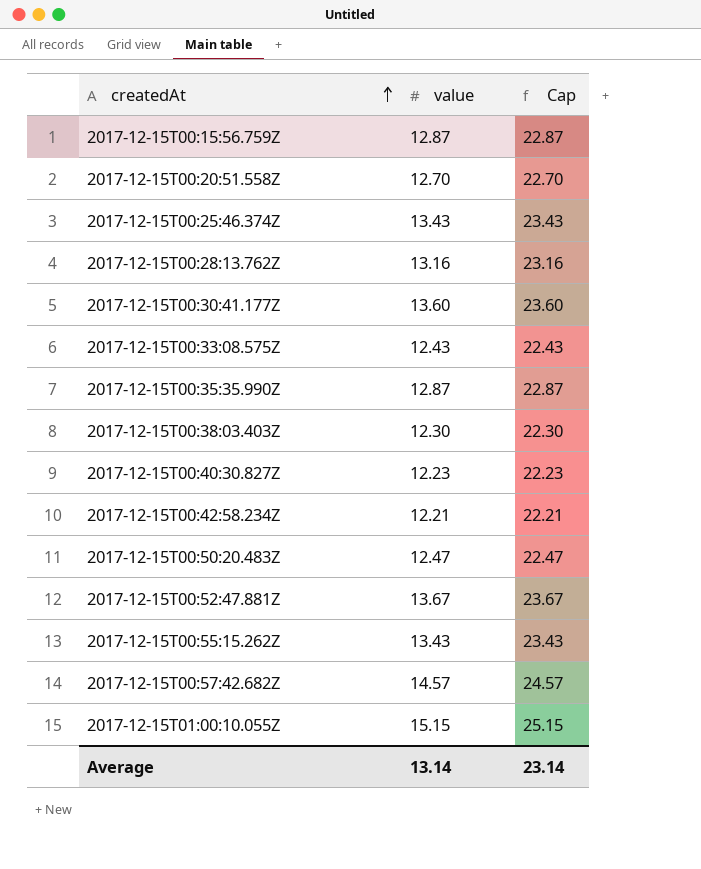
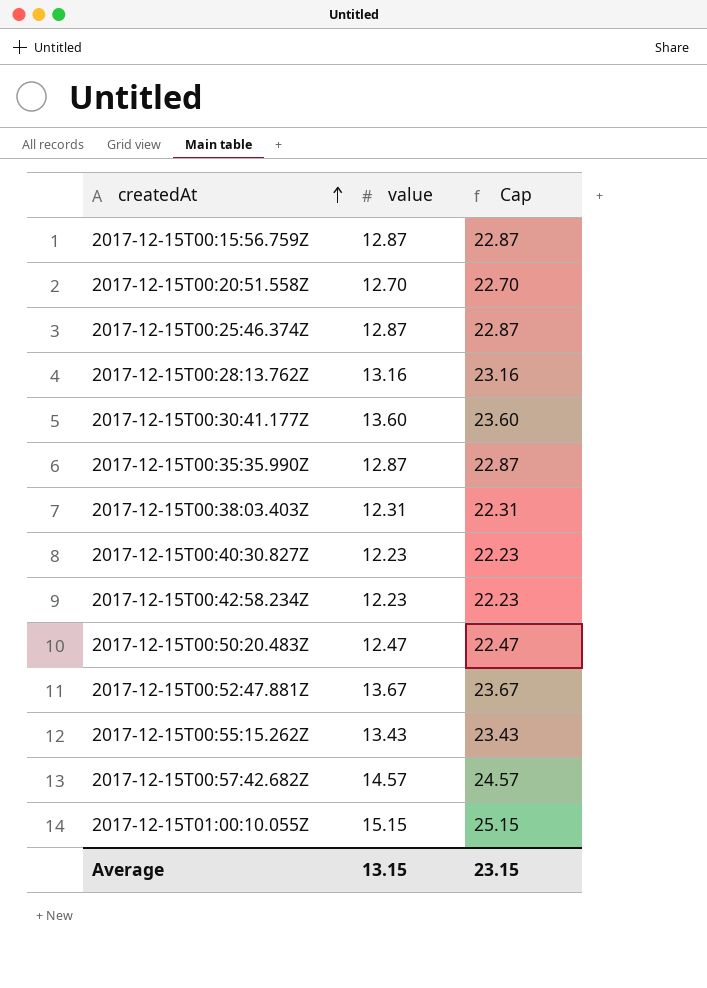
row 2017-12-15T00:33:08.575Z: 12.43 | 22.43 -> none
2017-12-15T00:25:46.374Z | value: 13.43 -> 12.87
2017-12-15T00:25:46.374Z | Cap: 23.43 -> 22.87
2017-12-15T00:38:03.403Z | value: 12.30 -> 12.31
2017-12-15T00:38:03.403Z | Cap: 22.30 -> 22.31
2017-12-15T00:42:58.234Z | value: 12.21 -> 12.23
2017-12-15T00:42:58.234Z | Cap: 22.21 -> 22.23
Average | value: 13.14 -> 13.15
Average | Cap: 23.14 -> 23.15

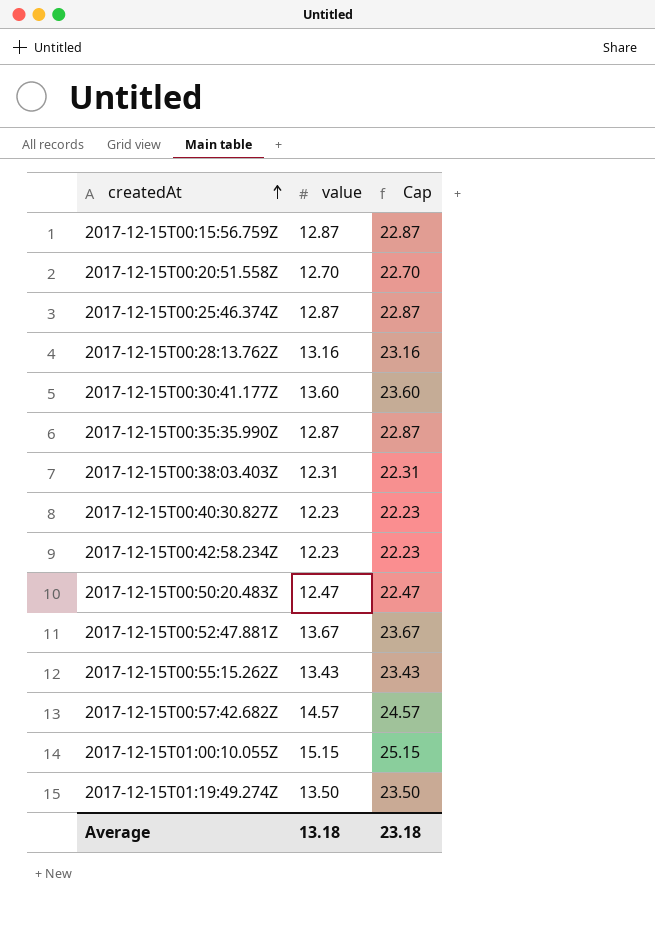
row 2017-12-15T01:19:49.274Z: none -> 13.50 | 23.50
Average | value: 13.15 -> 13.18
Average | Cap: 23.15 -> 23.18

